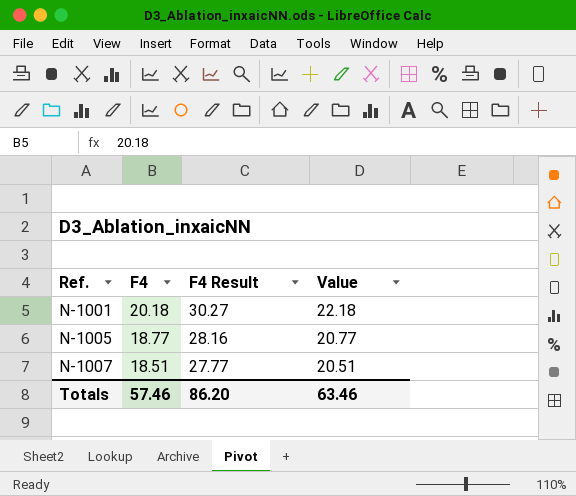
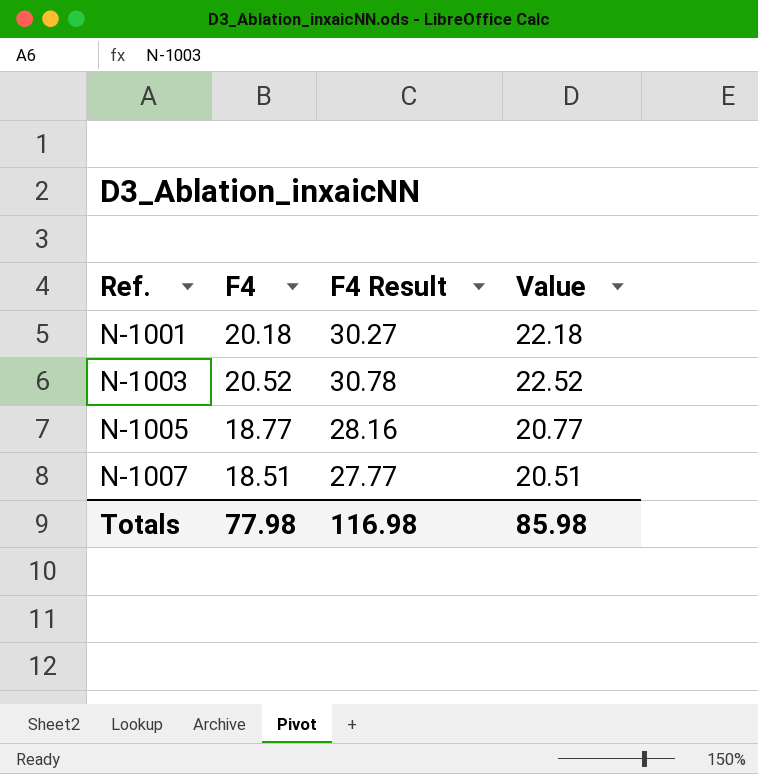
row N-1003: none -> 20.52 | 30.78 | 22.52
Totals | F4: 57.46 -> 77.98
Totals | F4 Result: 86.20 -> 116.98
Totals | Value: 63.46 -> 85.98

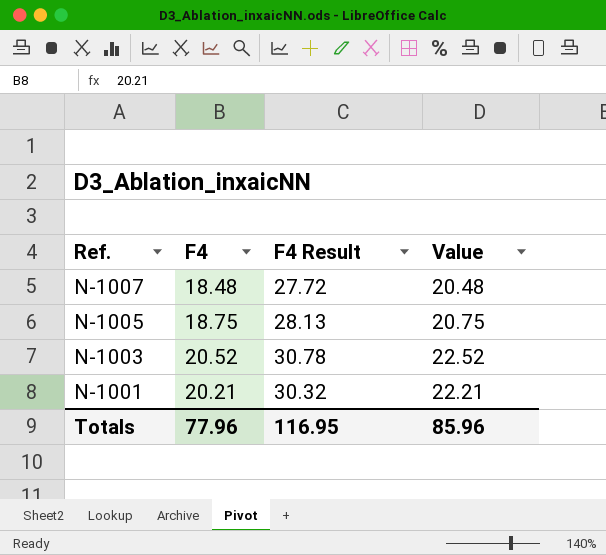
row order: Ref. ascending -> Ref. descending
N-1007 | F4: 18.51 -> 18.48
N-1007 | F4 Result: 27.77 -> 27.72
N-1007 | Value: 20.51 -> 20.48
N-1005 | F4: 18.77 -> 18.75
N-1005 | F4 Result: 28.16 -> 28.13
N-1005 | Value: 20.77 -> 20.75
N-1001 | F4: 20.18 -> 20.21
N-1001 | F4 Result: 30.27 -> 30.32
N-1001 | Value: 22.18 -> 22.21
Totals | F4: 77.98 -> 77.96
Totals | F4 Result: 116.98 -> 116.95
Totals | Value: 85.98 -> 85.96

